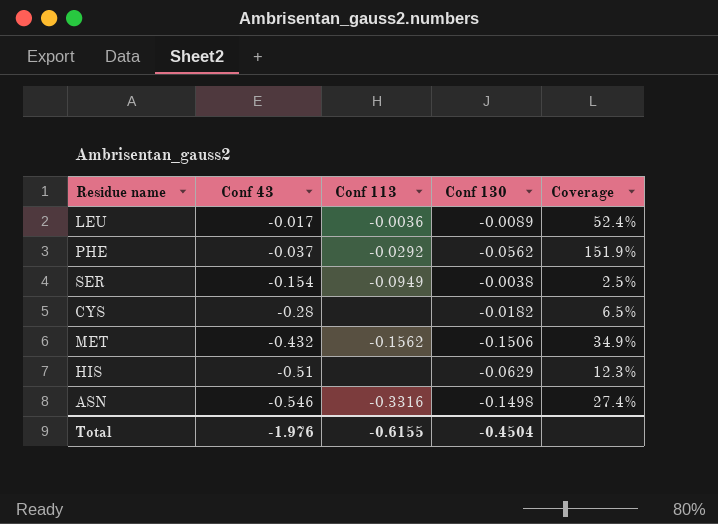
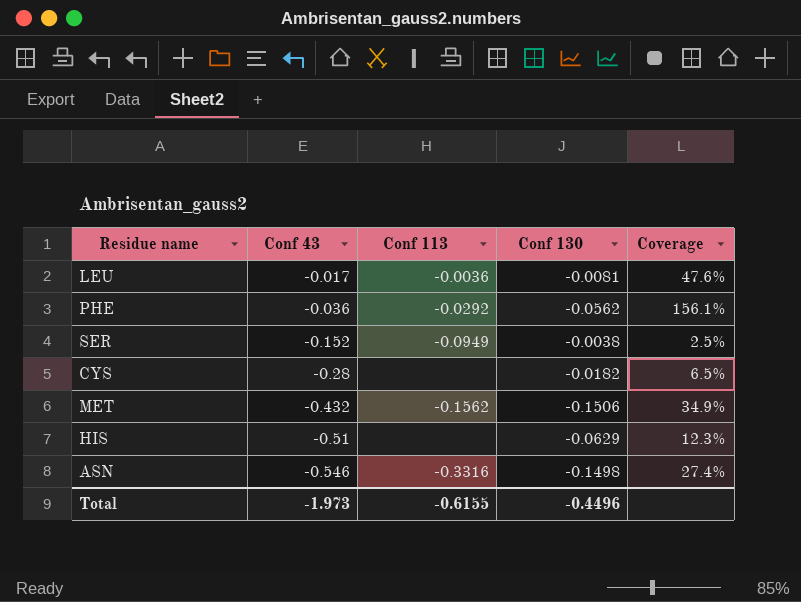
LEU | Conf 130: -0.0089 -> -0.0081
LEU | Coverage: 52.4% -> 47.6%
PHE | Conf 43: -0.037 -> -0.036
PHE | Coverage: 151.9% -> 156.1%
SER | Conf 43: -0.154 -> -0.152
Total | Conf 43: -1.976 -> -1.973
Total | Conf 130: -0.4504 -> -0.4496

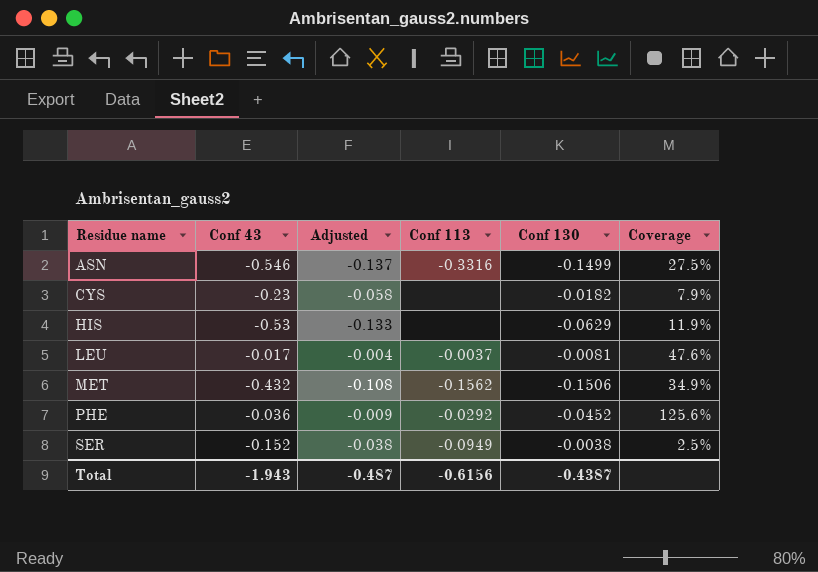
row order: Conf 43 descending -> Residue name ascending
column Adjusted | formula: none -> [Conf 43] * 0.25
ASN | Conf 130: -0.1498 -> -0.1499
ASN | Coverage: 27.4% -> 27.5%
CYS | Conf 43: -0.28 -> -0.23
CYS | Coverage: 6.5% -> 7.9%
HIS | Conf 43: -0.51 -> -0.53
HIS | Coverage: 12.3% -> 11.9%
LEU | Conf 113: -0.0036 -> -0.0037
PHE | Conf 130: -0.0562 -> -0.0452
PHE | Coverage: 156.1% -> 125.6%
Total | Conf 43: -1.973 -> -1.943
Total | Conf 113: -0.6155 -> -0.6156
Total | Conf 130: -0.4496 -> -0.4387

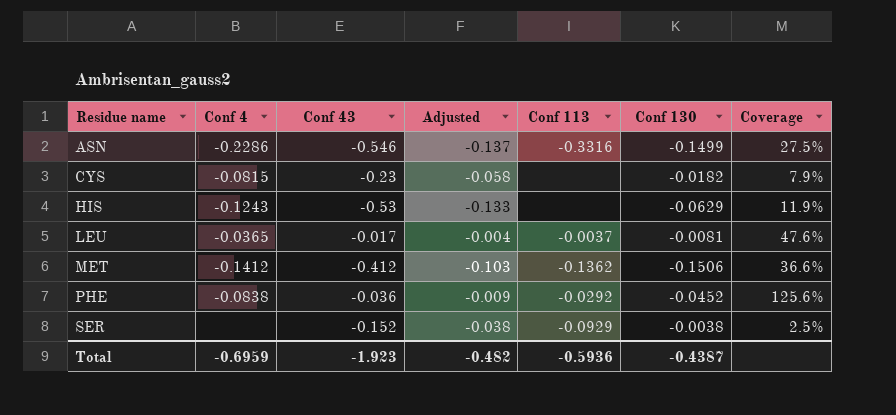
column Conf 4 | position: none -> 2
MET | Conf 43: -0.432 -> -0.412
MET | Adjusted: -0.108 -> -0.103
MET | Conf 113: -0.1562 -> -0.1362
MET | Coverage: 34.9% -> 36.6%
SER | Conf 113: -0.0949 -> -0.0929
Total | Conf 43: -1.943 -> -1.923
Total | Adjusted: -0.487 -> -0.482
Total | Conf 113: -0.6156 -> -0.5936

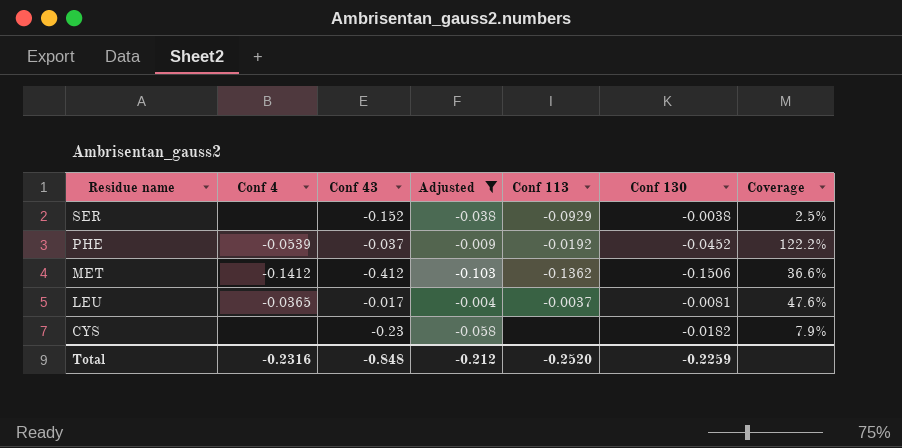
filter: none -> Adjusted >= -0.103
row order: Residue name ascending -> Residue name descending
PHE | Conf 4: -0.0838 -> -0.0539
PHE | Conf 43: -0.036 -> -0.037
PHE | Conf 113: -0.0292 -> -0.0192
PHE | Coverage: 125.6% -> 122.2%
CYS | Conf 4: -0.0815 -> none
Total | Conf 4: -0.6959 -> -0.2316
Total | Conf 43: -1.923 -> -0.848
Total | Adjusted: -0.482 -> -0.212
Total | Conf 113: -0.5936 -> -0.2520
Total | Conf 130: -0.4387 -> -0.2259

